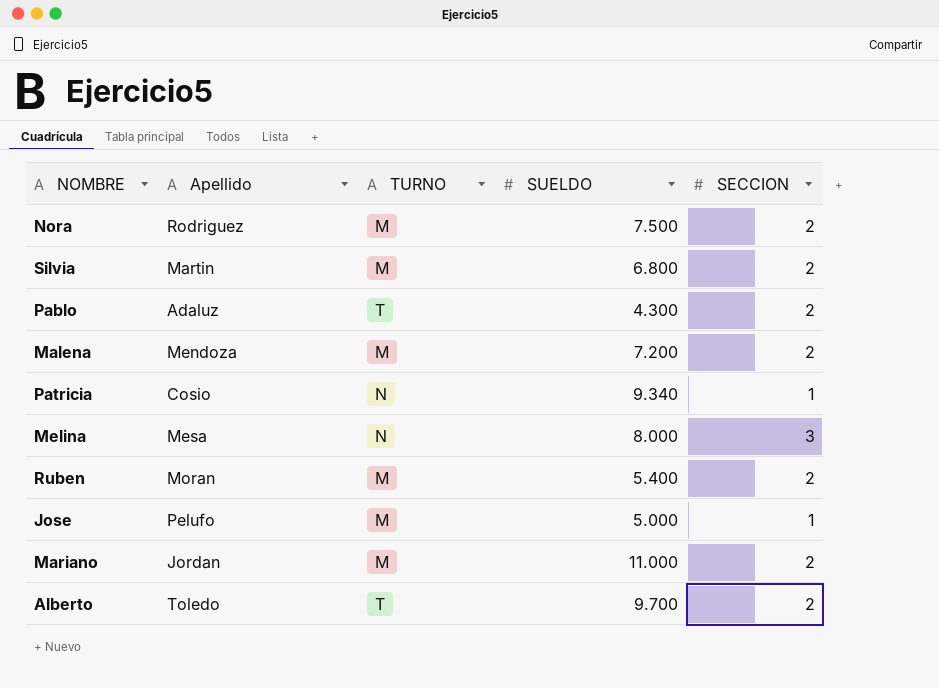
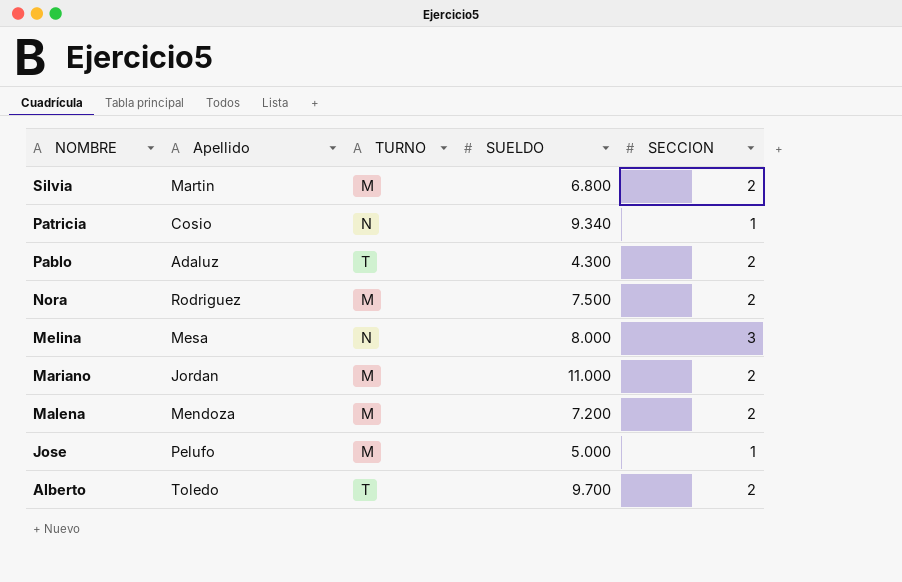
row order: none -> NOMBRE descending
row Ruben: Moran | M | 5.400 | 2 -> none

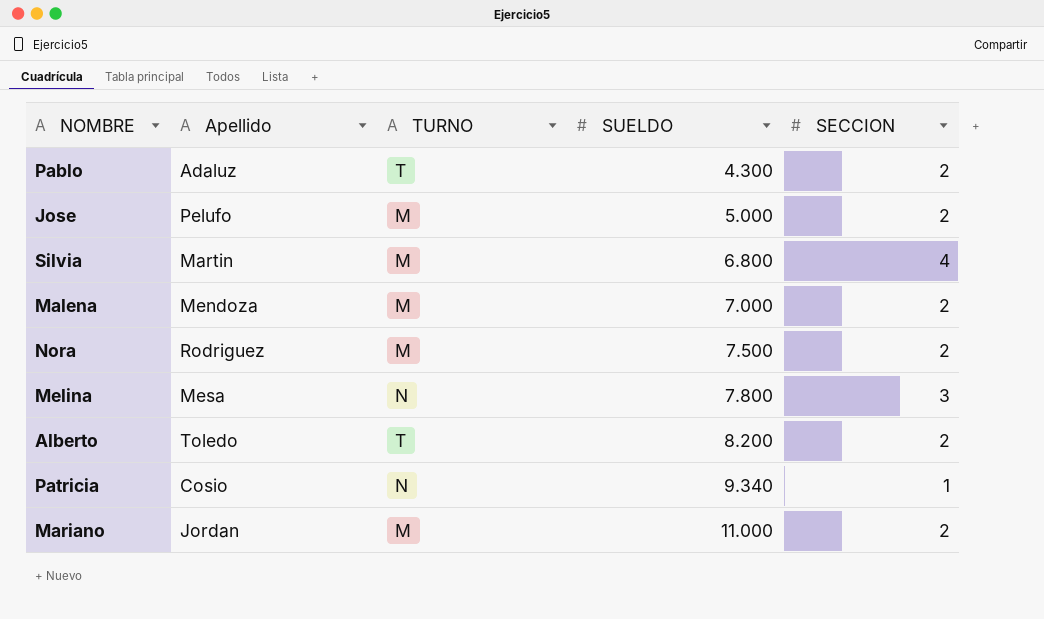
row order: NOMBRE descending -> SUELDO ascending
Jose | SECCION: 1 -> 2
Silvia | SECCION: 2 -> 4
Malena | SUELDO: 7.200 -> 7.000
Melina | SUELDO: 8.000 -> 7.800
Alberto | SUELDO: 9.700 -> 8.200

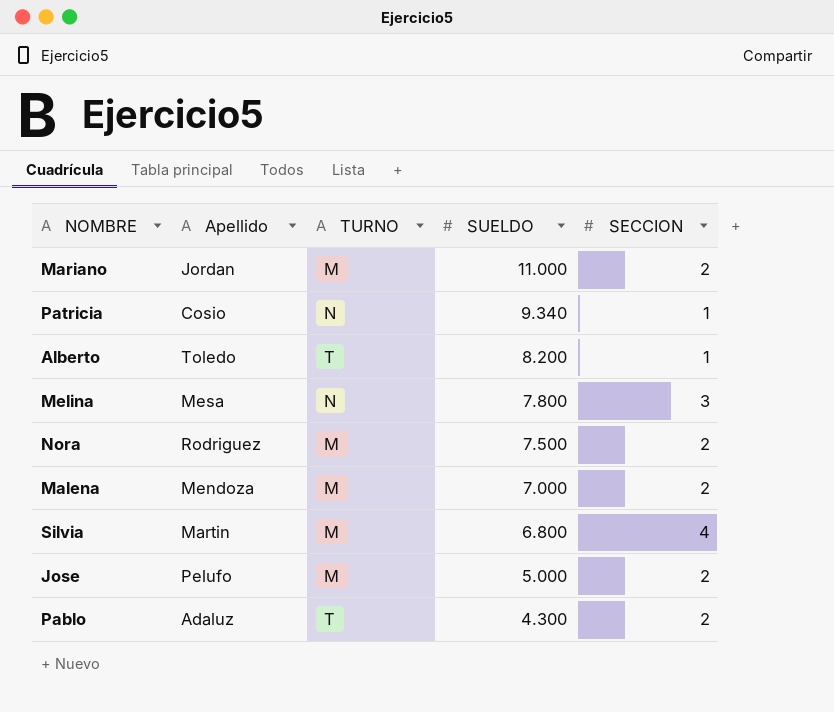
row order: SUELDO ascending -> SUELDO descending
Alberto | SECCION: 2 -> 1

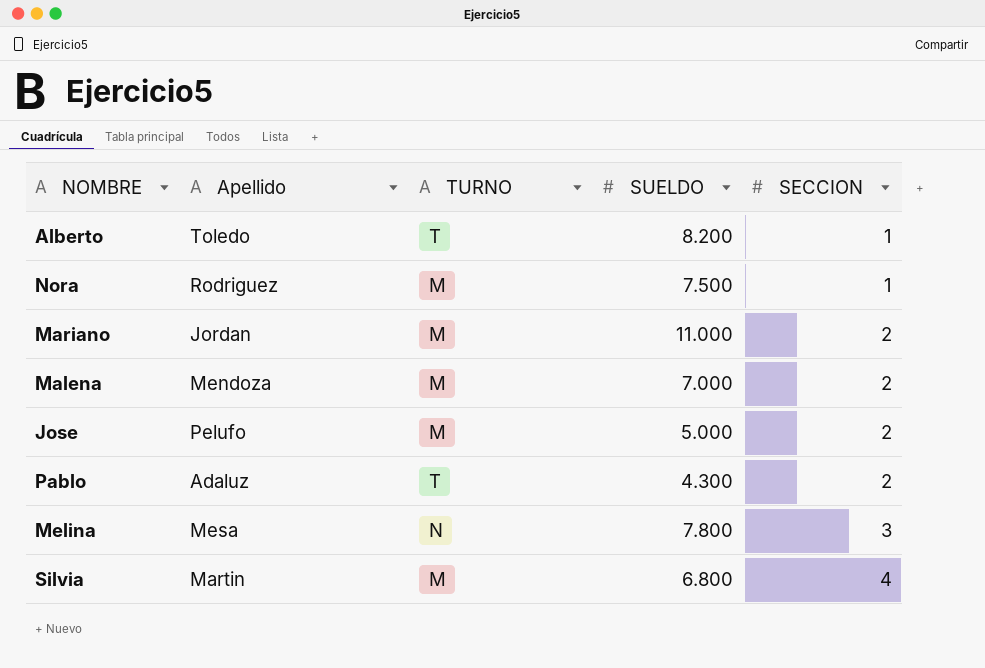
row order: SUELDO descending -> SECCION ascending
row Patricia: Cosio | N | 9.340 | 1 -> none
Nora | SECCION: 2 -> 1

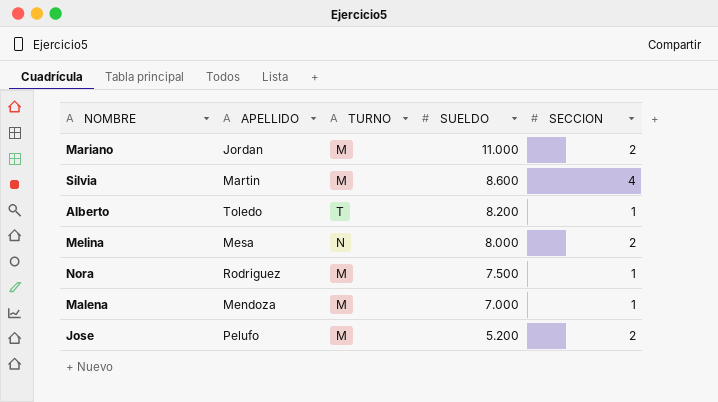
row order: SECCION ascending -> SUELDO descending
column name: Apellido -> APELLIDO
row Pablo: Adaluz | T | 4.300 | 2 -> none
Silvia | SUELDO: 6.800 -> 8.600
Melina | SUELDO: 7.800 -> 8.000
Melina | SECCION: 3 -> 2
Malena | SECCION: 2 -> 1
Jose | SUELDO: 5.000 -> 5.200

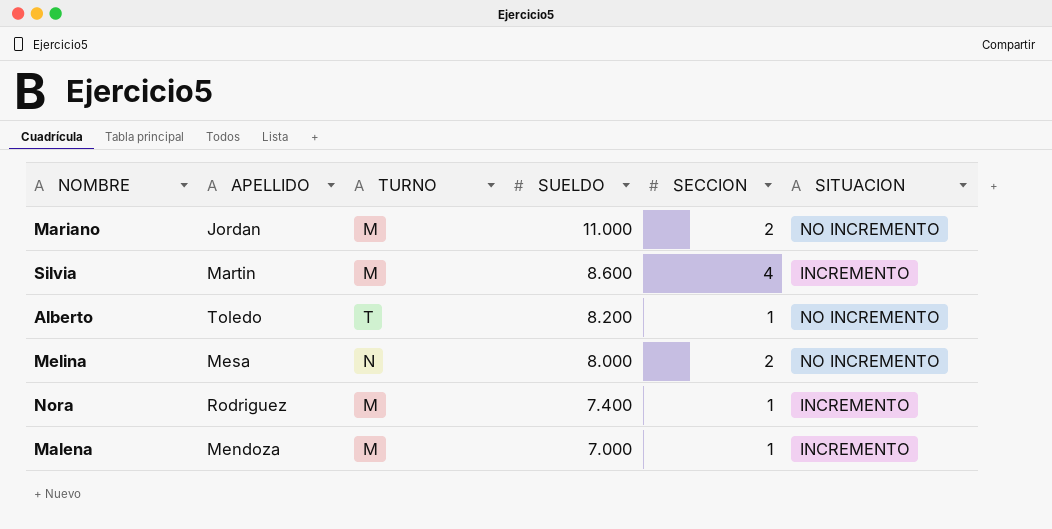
column SITUACION | position: none -> 6
row Jose: Pelufo | M | 5.200 | 2 -> none
Nora | SUELDO: 7.500 -> 7.400

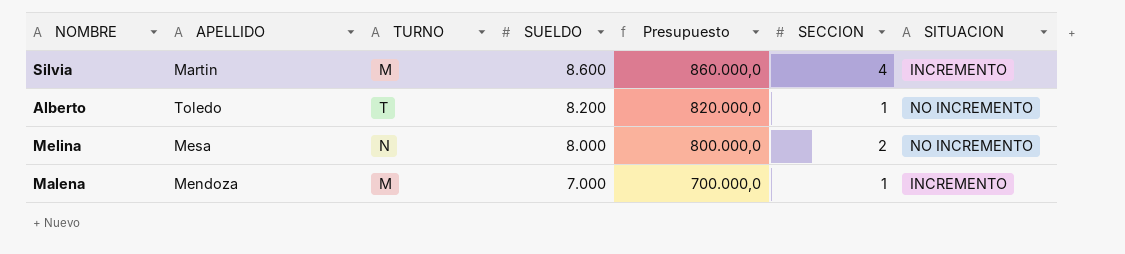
column Presupuesto | formula: none -> [SUELDO] * 100
row Mariano: Jordan | M | 11.000 | 2 | NO INCREMENTO -> none
row Nora: Rodriguez | M | 7.400 | 1 | INCREMENTO -> none

